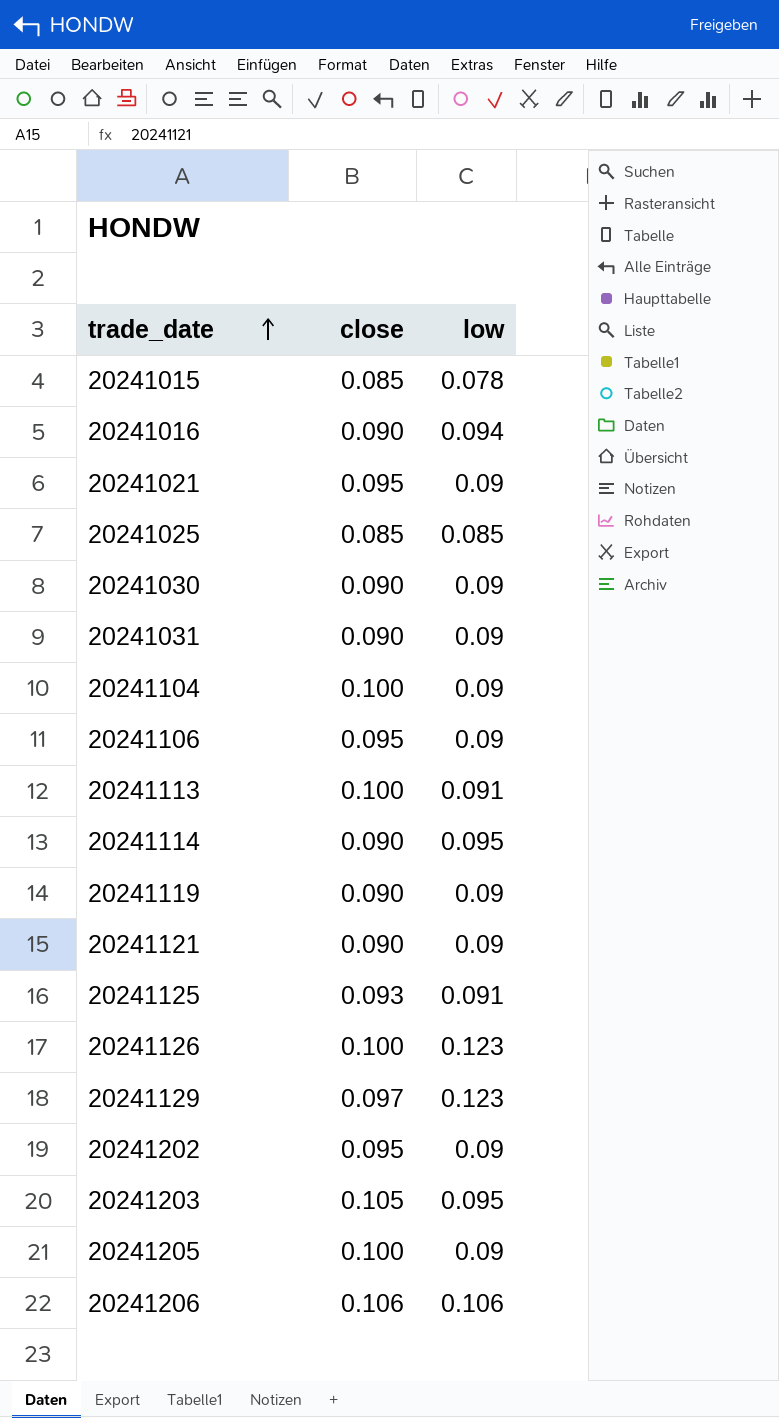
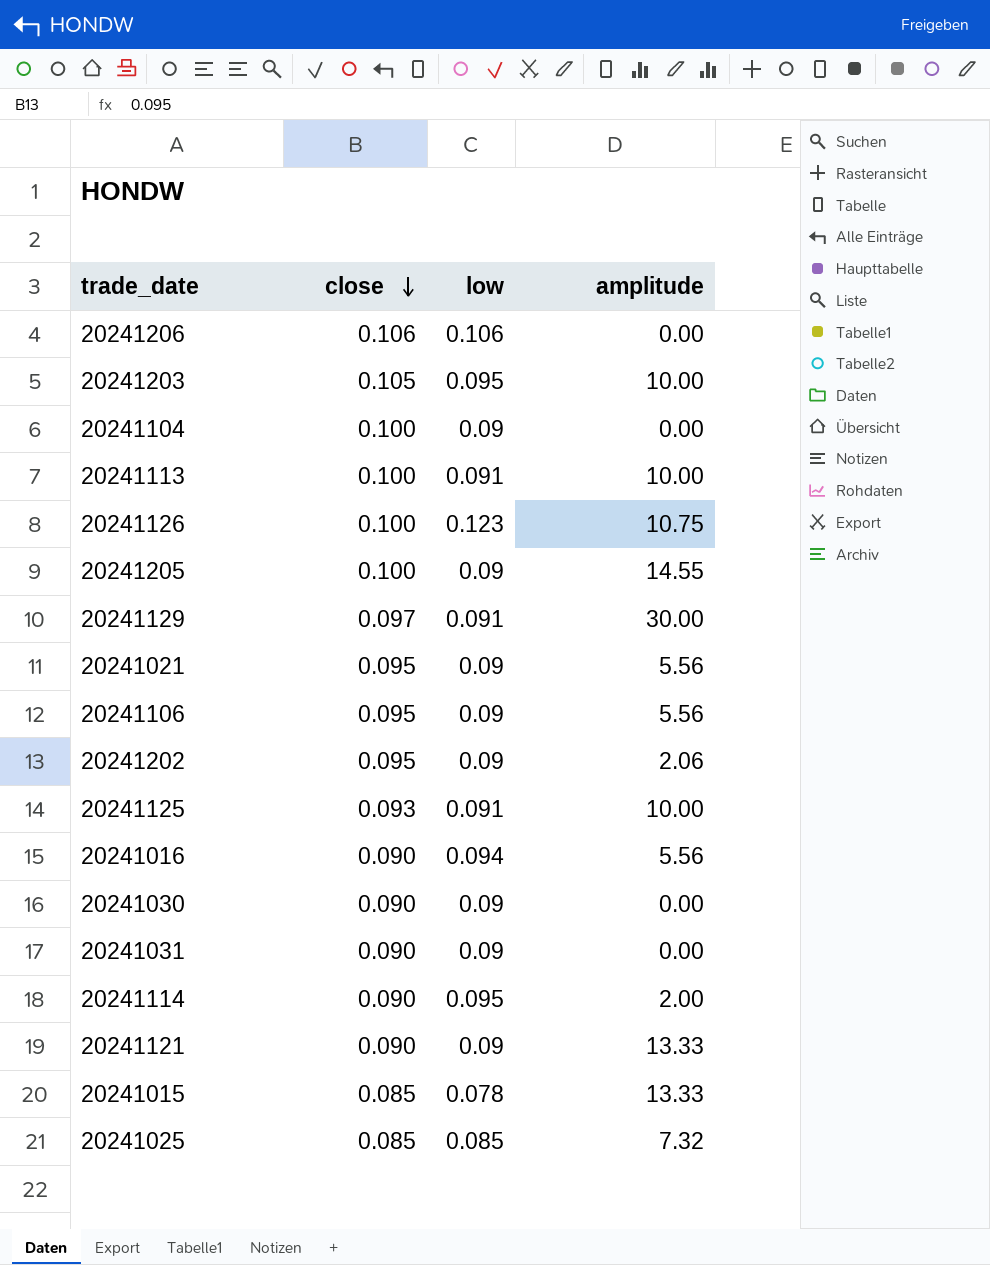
row order: trade_date ascending -> close descending
column amplitude | position: none -> 4
row 20241119: 0.090 | 0.09 -> none
20241129 | low: 0.123 -> 0.091

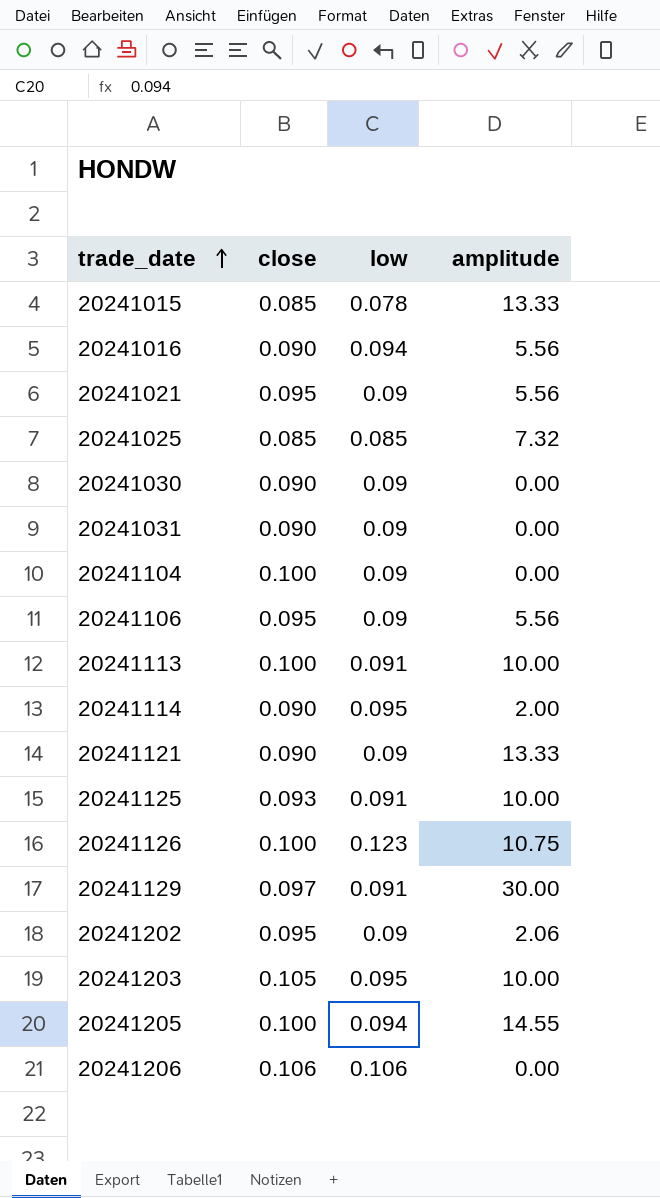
row order: close descending -> trade_date ascending
20241205 | low: 0.09 -> 0.094

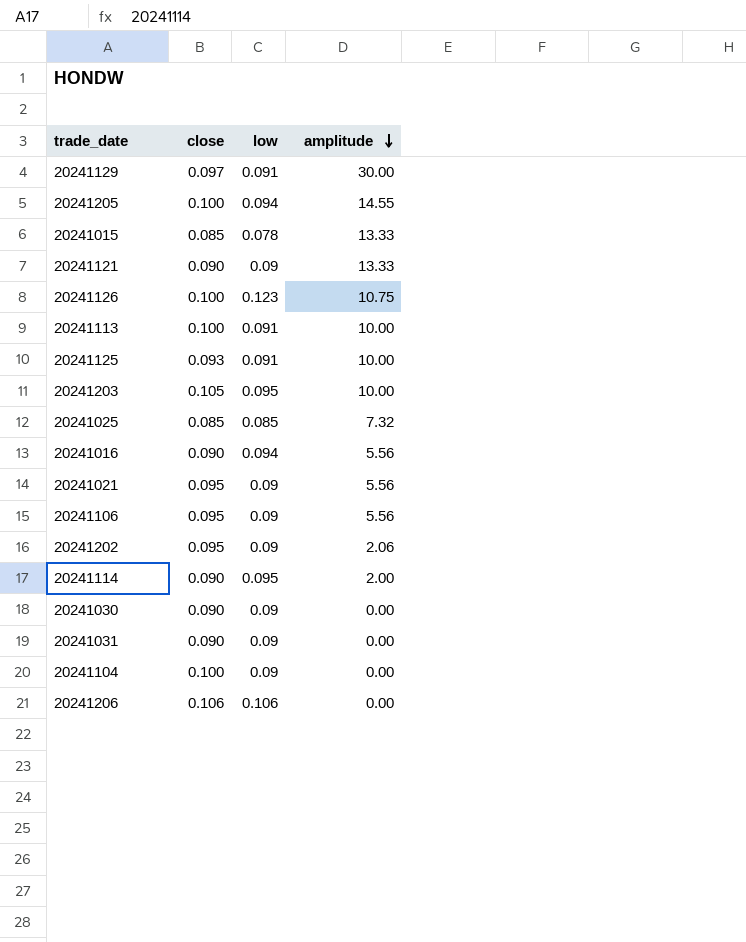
row order: trade_date ascending -> amplitude descending

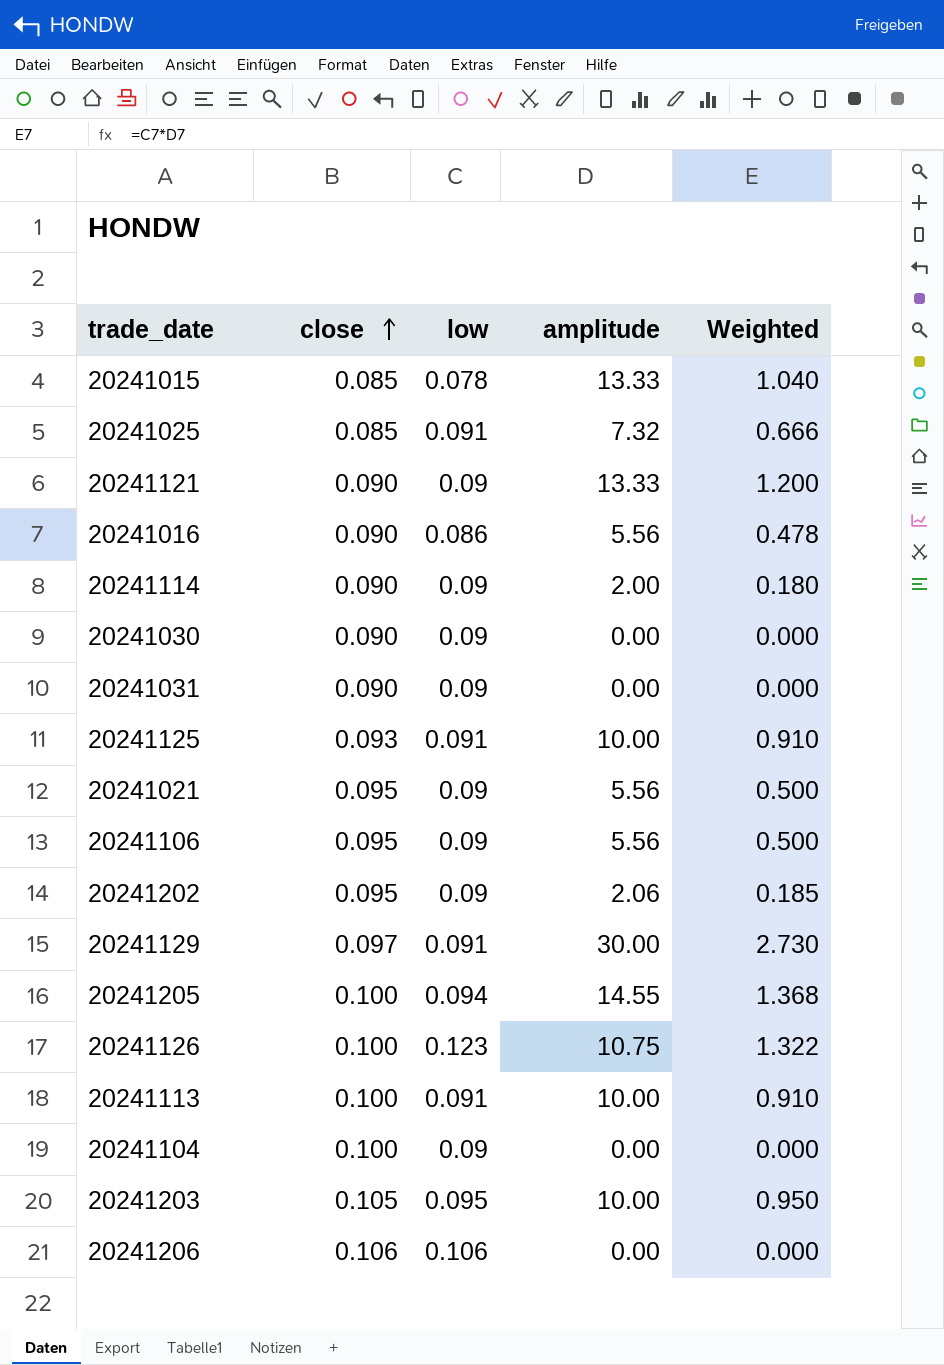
row order: amplitude descending -> close ascending
column Weighted | formula: none -> [low] * [amplitude]
20241025 | low: 0.085 -> 0.091
20241016 | low: 0.094 -> 0.086
20241114 | low: 0.095 -> 0.09

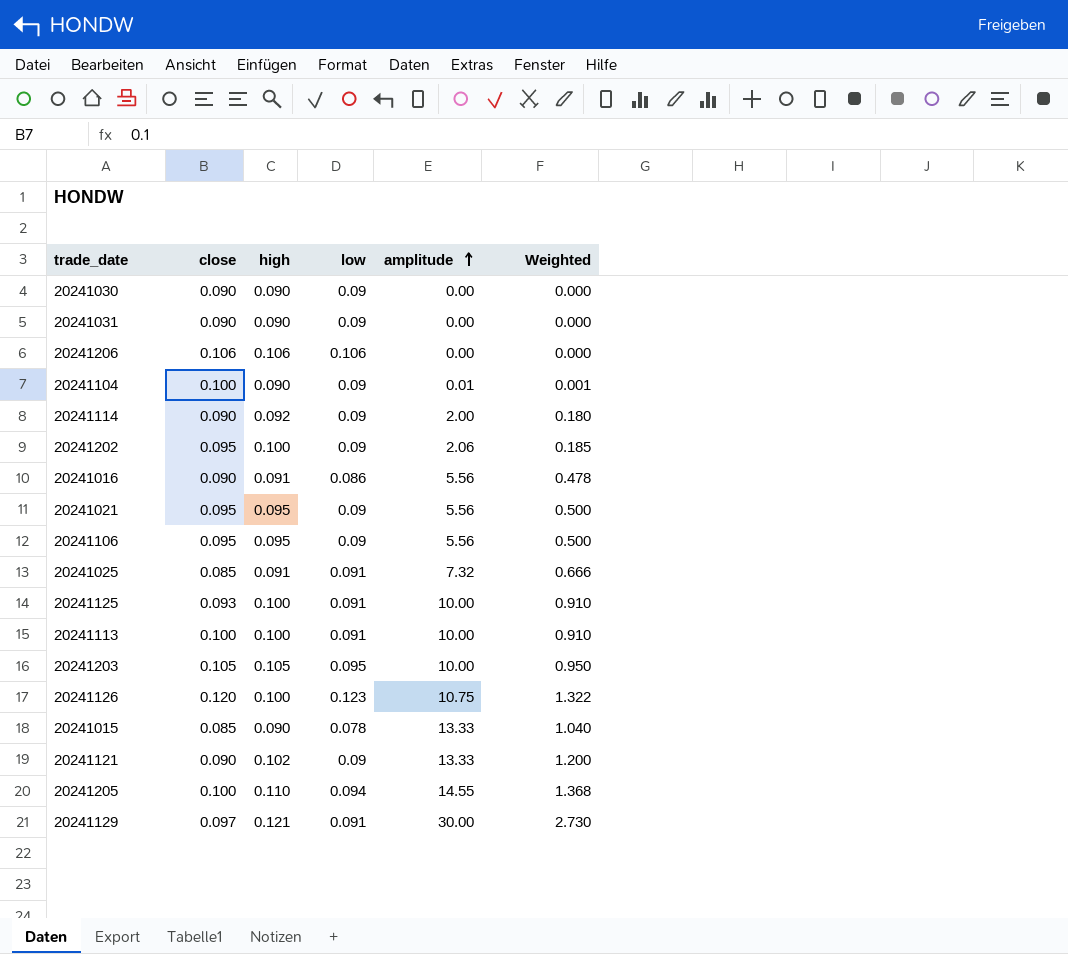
row order: close ascending -> amplitude ascending
column high | position: none -> 3
20241104 | amplitude: 0.00 -> 0.01
20241104 | Weighted: 0.000 -> 0.001
20241126 | close: 0.100 -> 0.120

